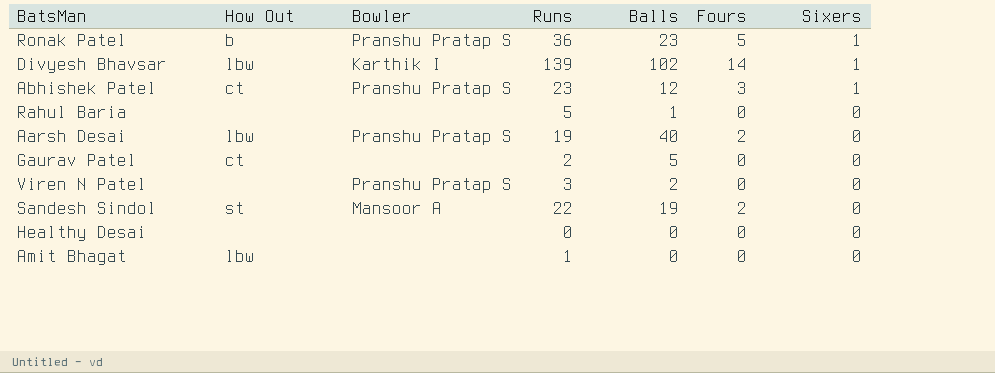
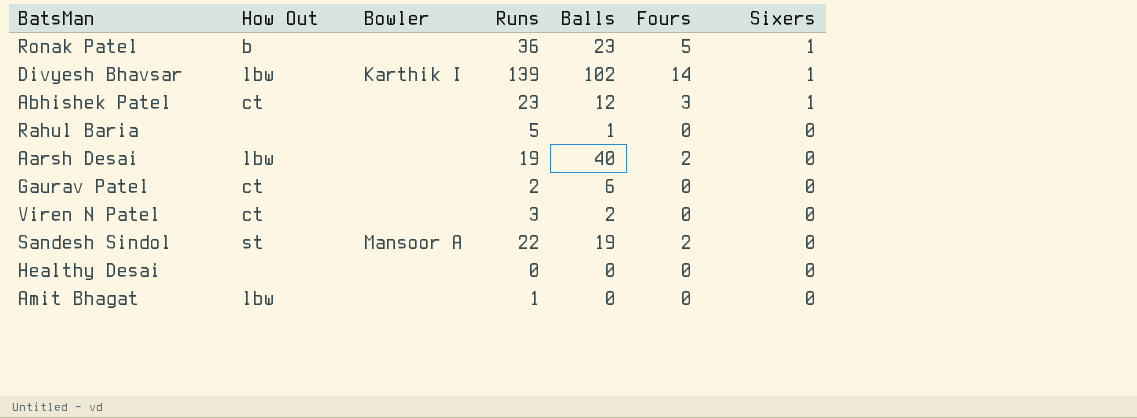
Ronak Patel | Bowler: Pranshu Pratap S -> none
Abhishek Patel | Bowler: Pranshu Pratap S -> none
Aarsh Desai | Bowler: Pranshu Pratap S -> none
Gaurav Patel | Balls: 5 -> 6
Viren N Patel | How Out: none -> ct
Viren N Patel | Bowler: Pranshu Pratap S -> none

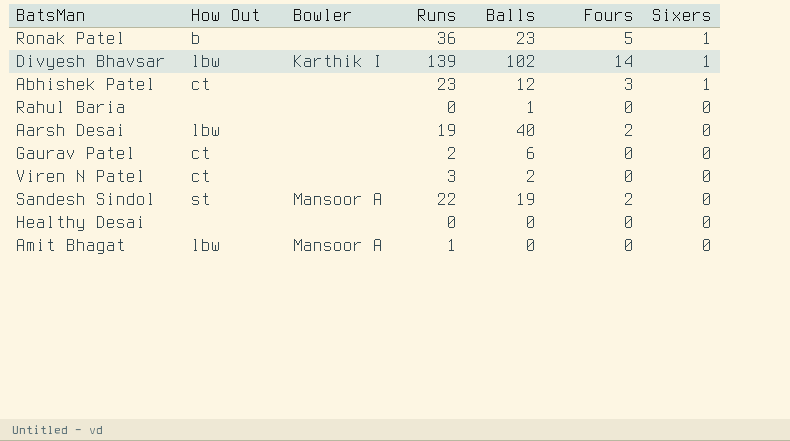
Rahul Baria | Runs: 5 -> 0
Amit Bhagat | Bowler: none -> Mansoor A

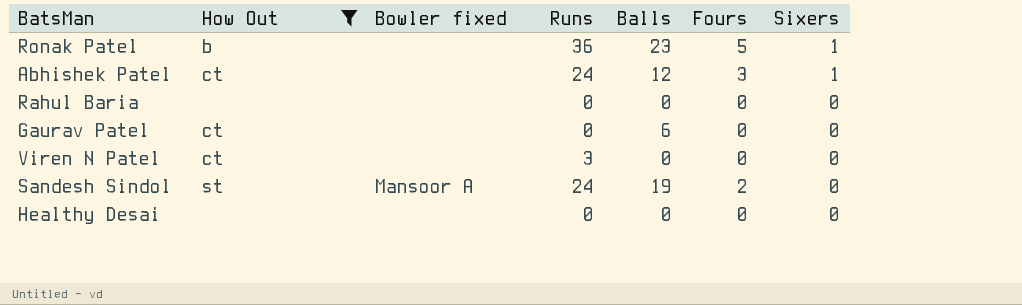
filter: none -> How Out != lbw
column name: Bowler -> Bowler fixed
Abhishek Patel | Runs: 23 -> 24
Rahul Baria | Balls: 1 -> 0
Gaurav Patel | Runs: 2 -> 0
Viren N Patel | Balls: 2 -> 0
Sandesh Sindol | Runs: 22 -> 24

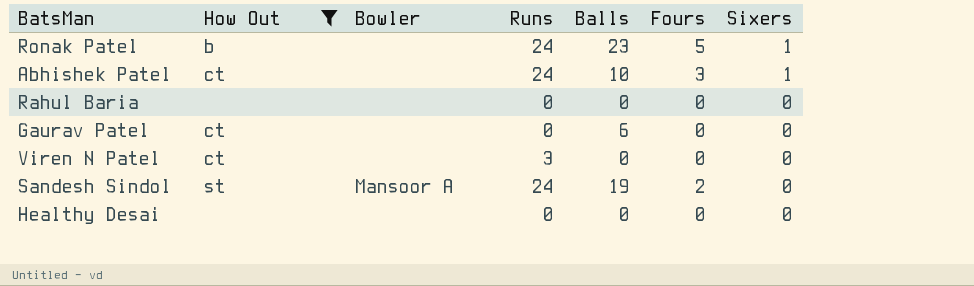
column name: Bowler fixed -> Bowler
Ronak Patel | Runs: 36 -> 24
Abhishek Patel | Balls: 12 -> 10

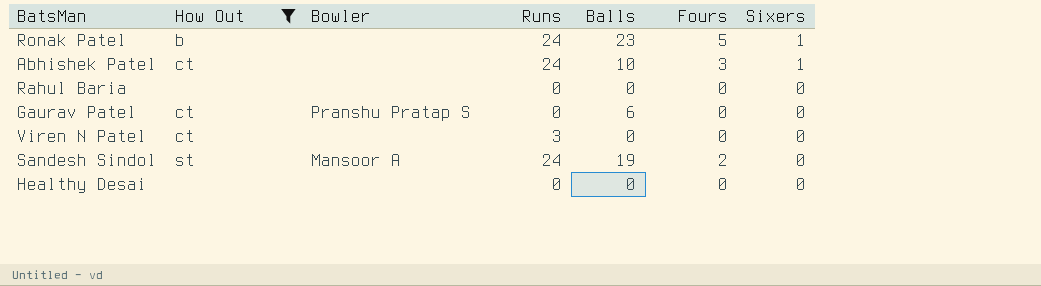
Gaurav Patel | Bowler: none -> Pranshu Pratap S

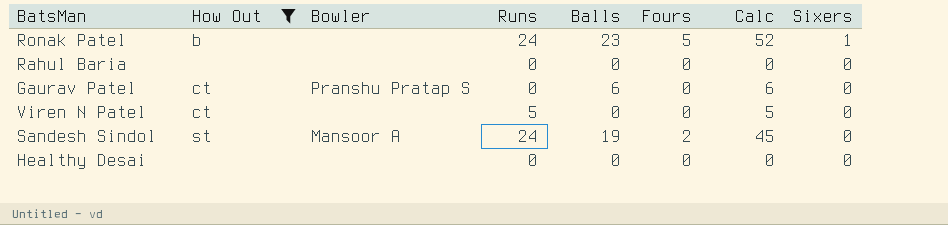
column Calc | formula: none -> [Runs] + [Balls] + [Fours]
row Abhishek Patel: ct | none | 24 | 10 | 3 | 1 -> none
Viren N Patel | Runs: 3 -> 5

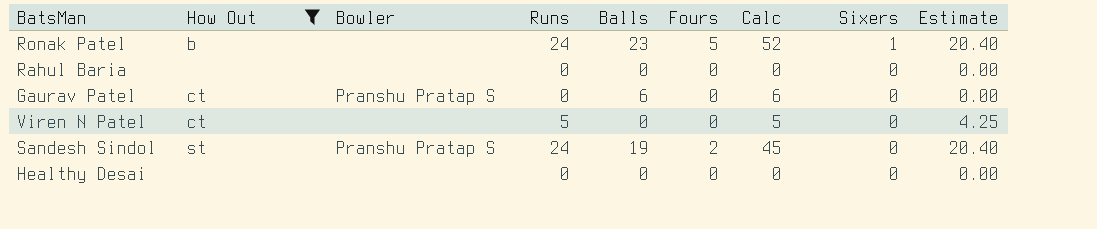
column Estimate | formula: none -> [Runs] * 0.85
Sandesh Sindol | Bowler: Mansoor A -> Pranshu Pratap S

